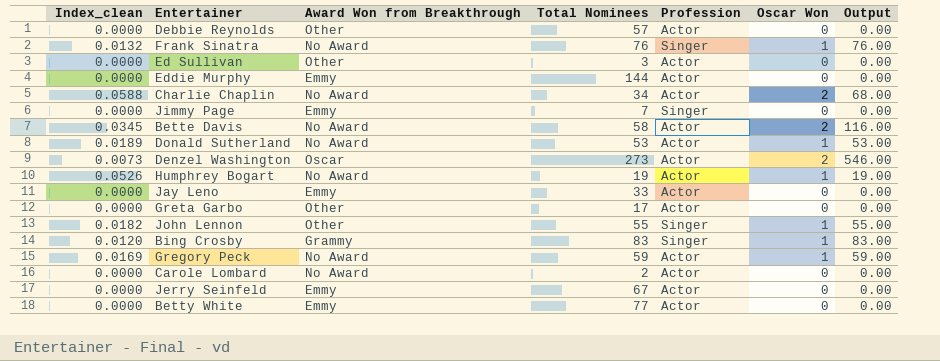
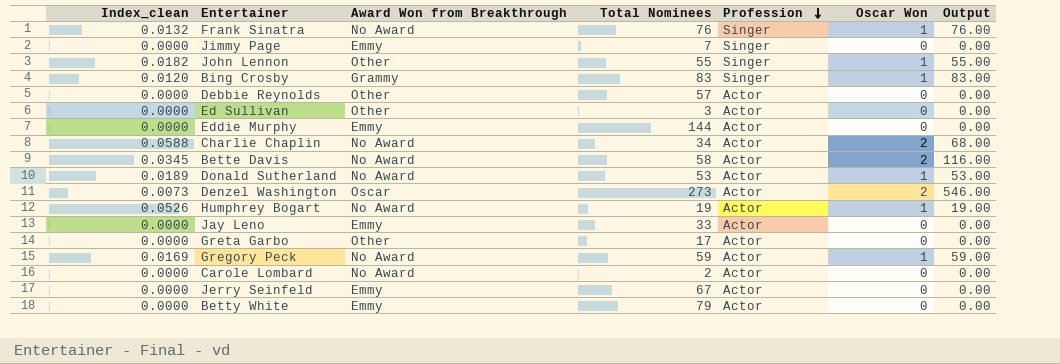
row order: none -> Profession descending
Betty White | Total Nominees: 77 -> 79

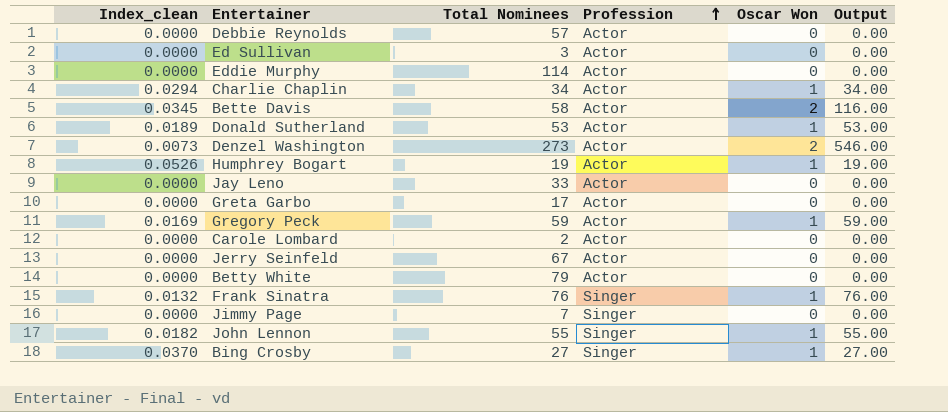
row order: Profession descending -> Profession ascending
column Award Won from Breakthrough | position: 3 -> none
Eddie Murphy | Total Nominees: 144 -> 114
Charlie Chaplin | Index_clean: 0.0588 -> 0.0294
Charlie Chaplin | Oscar Won: 2 -> 1
Charlie Chaplin | Output: 68.00 -> 34.00
Bing Crosby | Index_clean: 0.0120 -> 0.0370
Bing Crosby | Total Nominees: 83 -> 27
Bing Crosby | Output: 83.00 -> 27.00

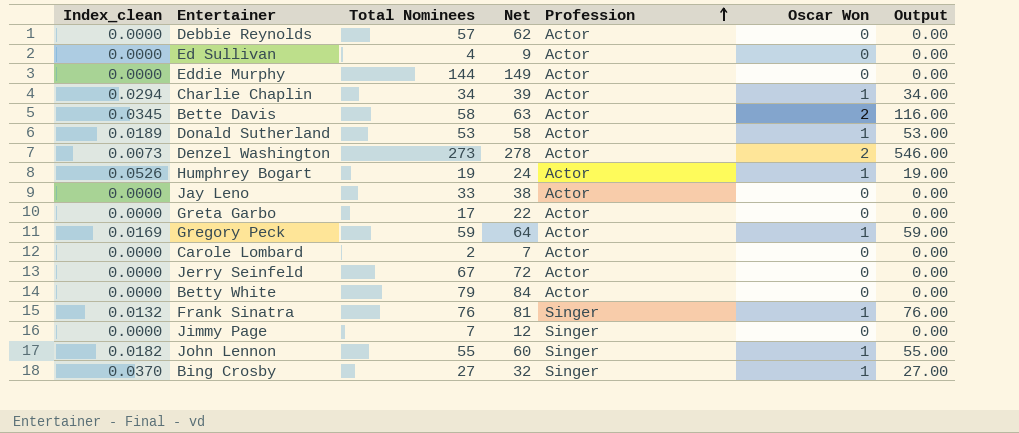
column Net | formula: none -> [Total Nominees] + 5
Ed Sullivan | Total Nominees: 3 -> 4
Eddie Murphy | Total Nominees: 114 -> 144

